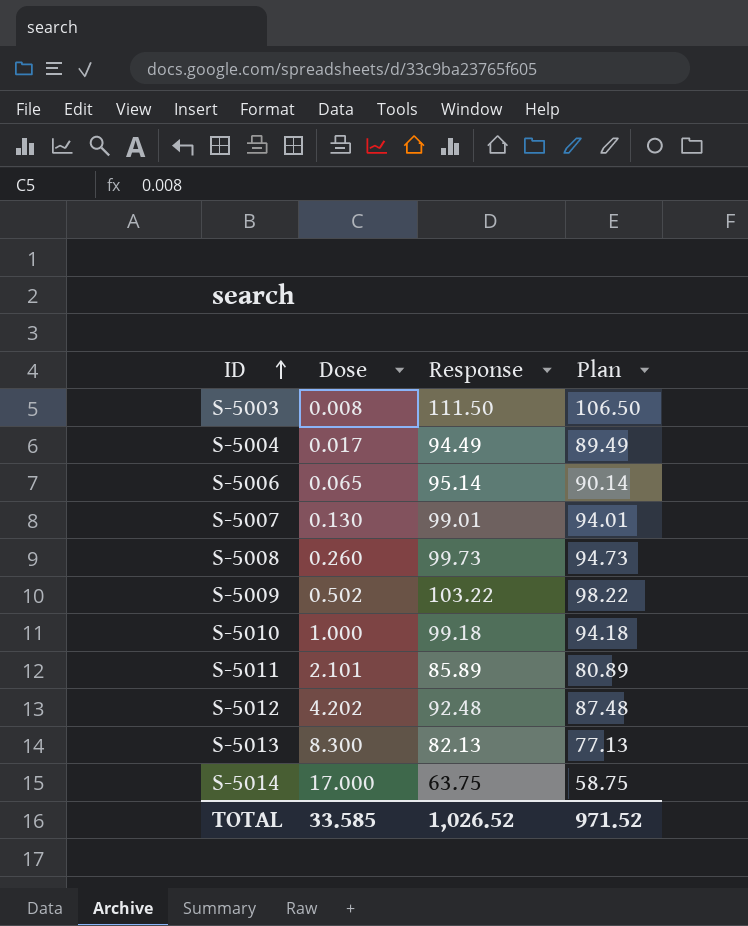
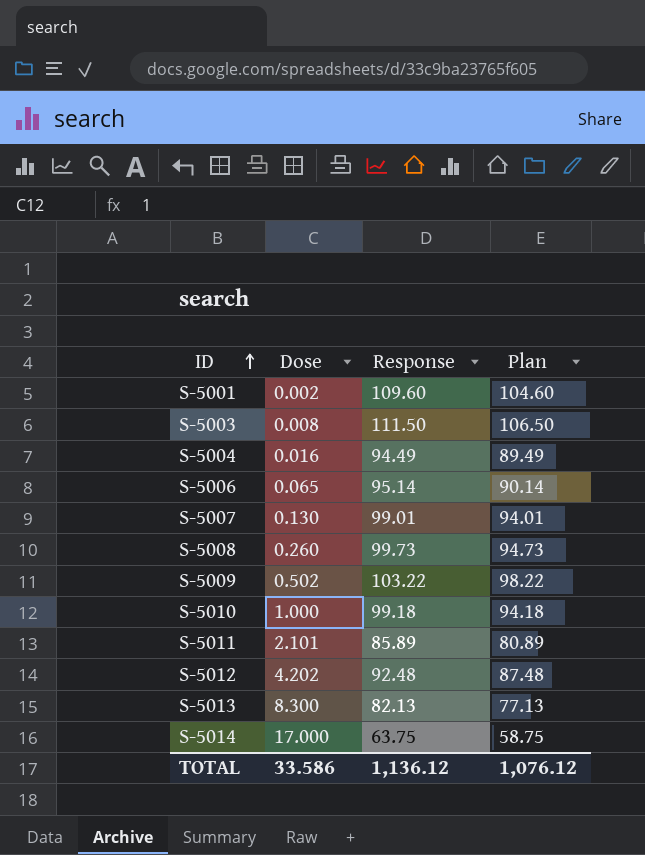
row S-5001: none -> 0.002 | 109.60 | 104.60
S-5004 | Dose: 0.017 -> 0.016
TOTAL | Dose: 33.585 -> 33.586
TOTAL | Response: 1,026.52 -> 1,136.12
TOTAL | Plan: 971.52 -> 1,076.12

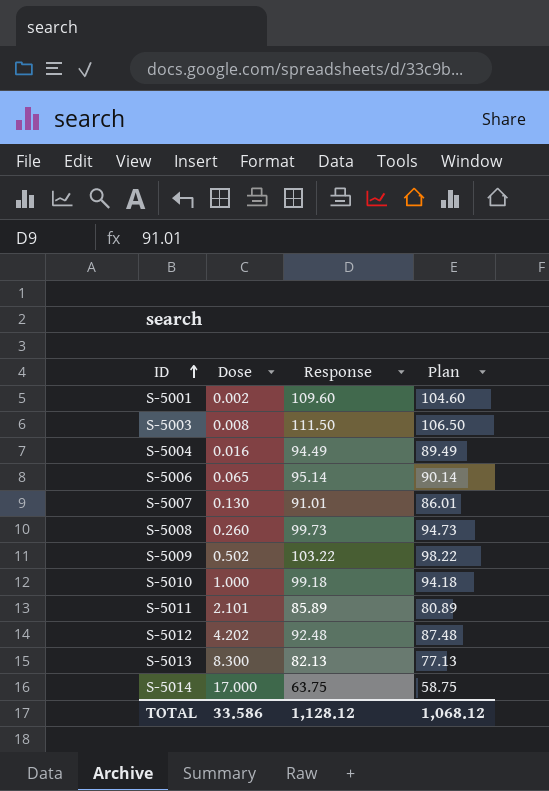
S-5007 | Response: 99.01 -> 91.01
S-5007 | Plan: 94.01 -> 86.01
TOTAL | Response: 1,136.12 -> 1,128.12
TOTAL | Plan: 1,076.12 -> 1,068.12

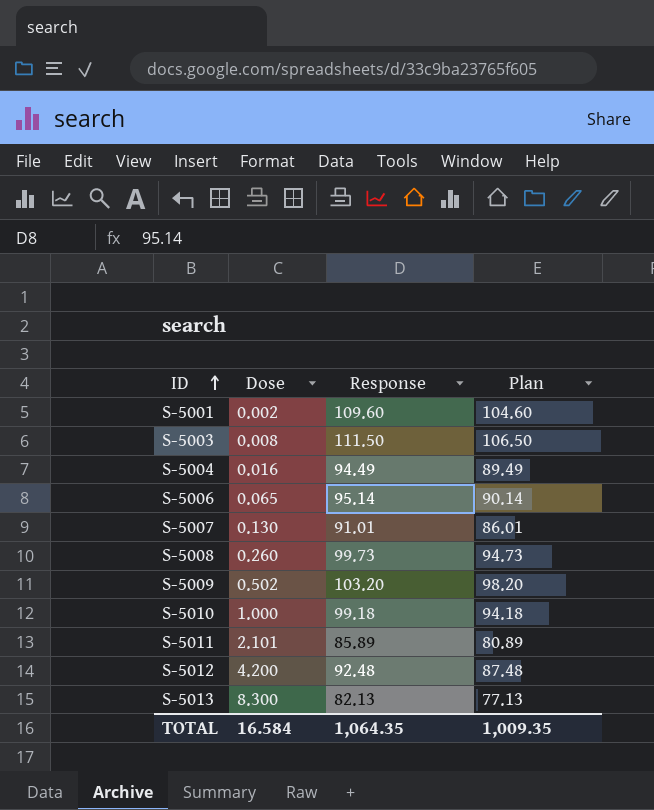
row S-5014: 17.000 | 63.75 | 58.75 -> none
S-5009 | Response: 103.22 -> 103.20
S-5009 | Plan: 98.22 -> 98.20
S-5012 | Dose: 4.202 -> 4.200
TOTAL | Dose: 33.586 -> 16.584
TOTAL | Response: 1,128.12 -> 1,064.35
TOTAL | Plan: 1,068.12 -> 1,009.35

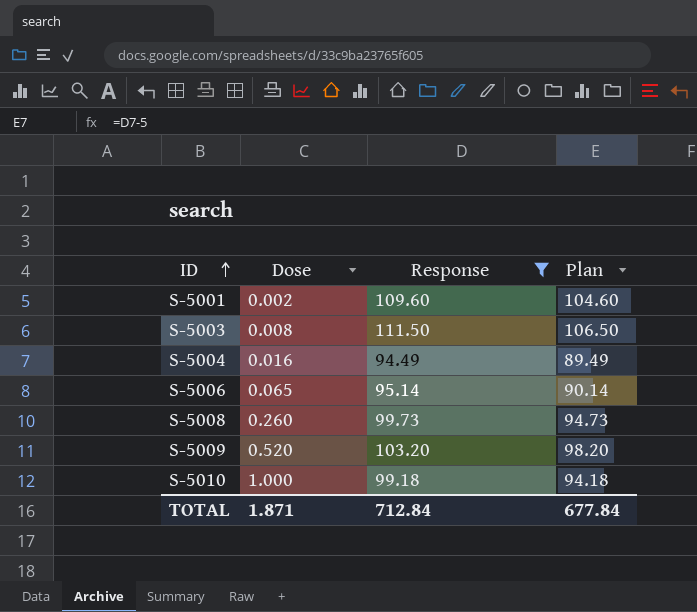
filter: none -> Response >= 94.49
S-5009 | Dose: 0.502 -> 0.520
TOTAL | Dose: 16.584 -> 1.871
TOTAL | Response: 1,064.35 -> 712.84
TOTAL | Plan: 1,009.35 -> 677.84

